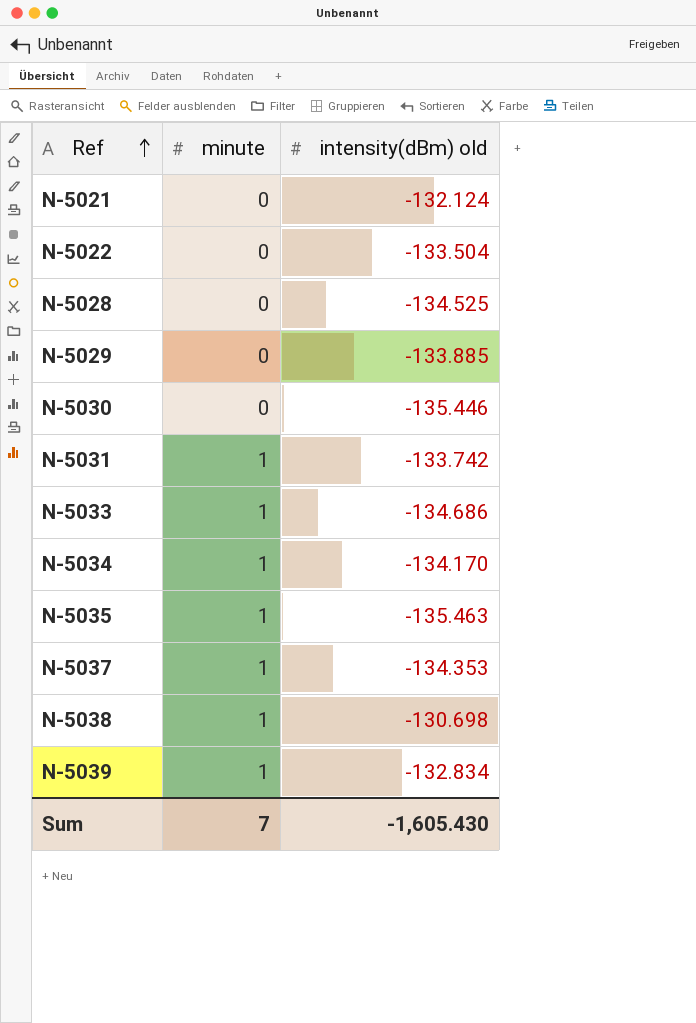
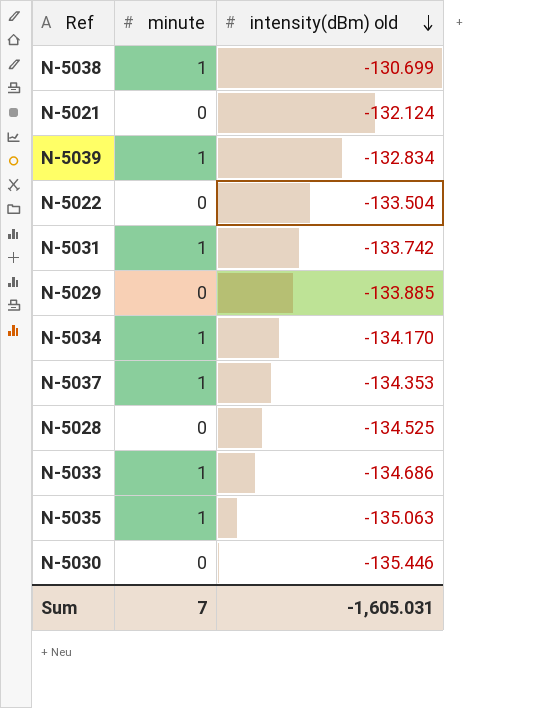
row order: Ref ascending -> intensity(dBm) old descending
N-5038 | intensity(dBm) old: -130.698 -> -130.699
N-5035 | intensity(dBm) old: -135.463 -> -135.063
Sum | intensity(dBm) old: -1,605.430 -> -1,605.031

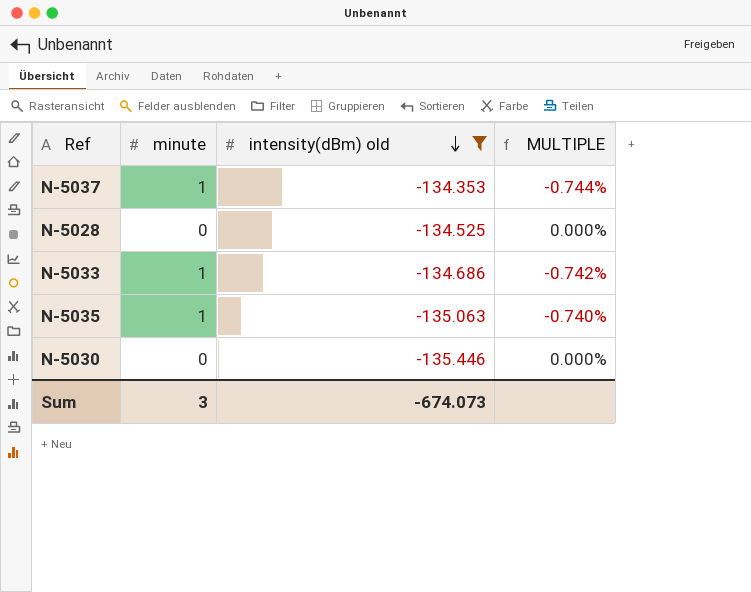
filter: none -> intensity(dBm) old <= -134.353
column MULTIPLE | formula: none -> [minute] / [intensity(dBm) old]
Sum | minute: 7 -> 3
Sum | intensity(dBm) old: -1,605.031 -> -674.073

